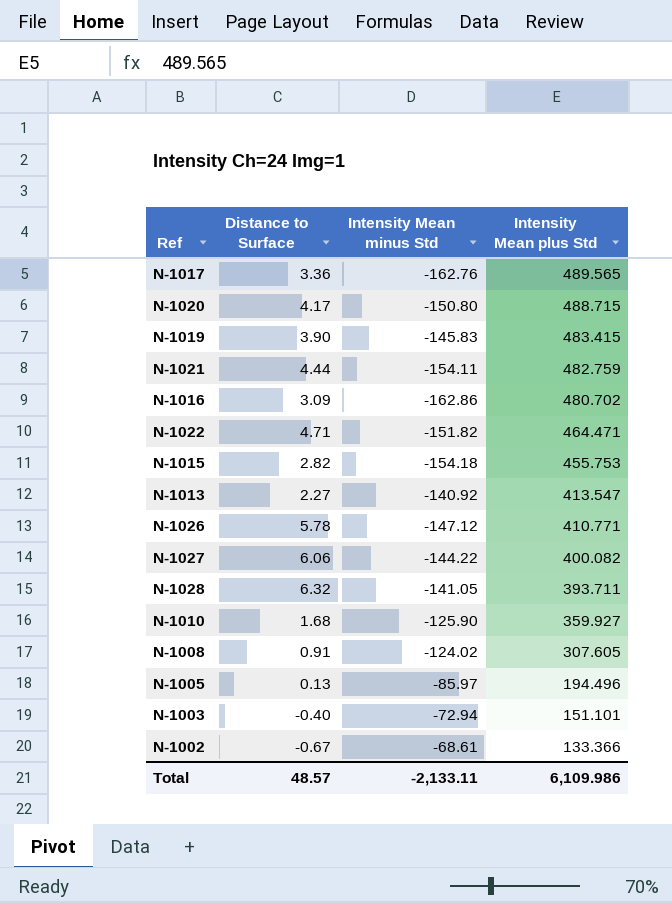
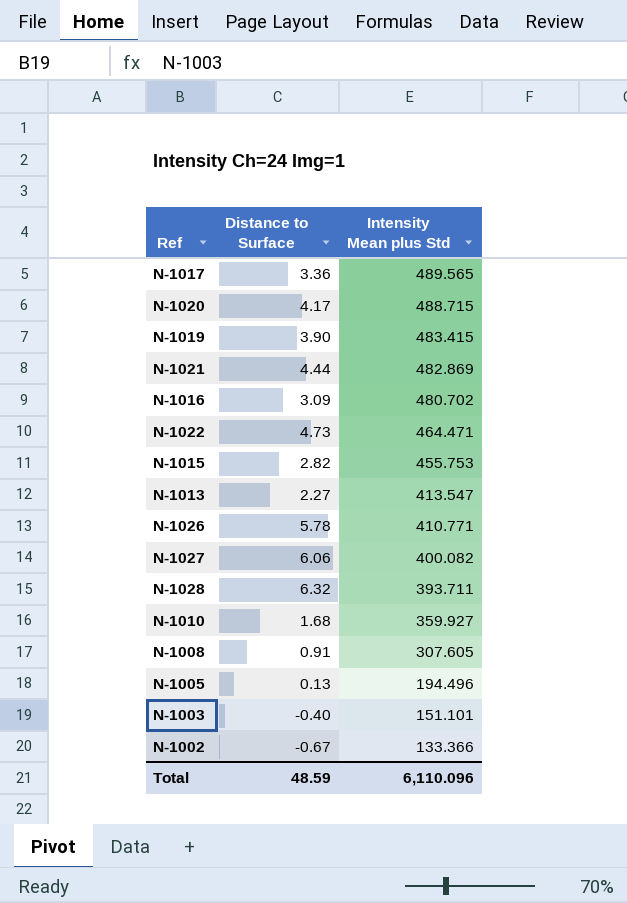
column Intensity Mean minus Std | position: 3 -> none
N-1021 | Intensity Mean plus Std: 482.759 -> 482.869
N-1022 | Distance to Surface: 4.71 -> 4.73
Total | Distance to Surface: 48.57 -> 48.59
Total | Intensity Mean plus Std: 6,109.986 -> 6,110.096

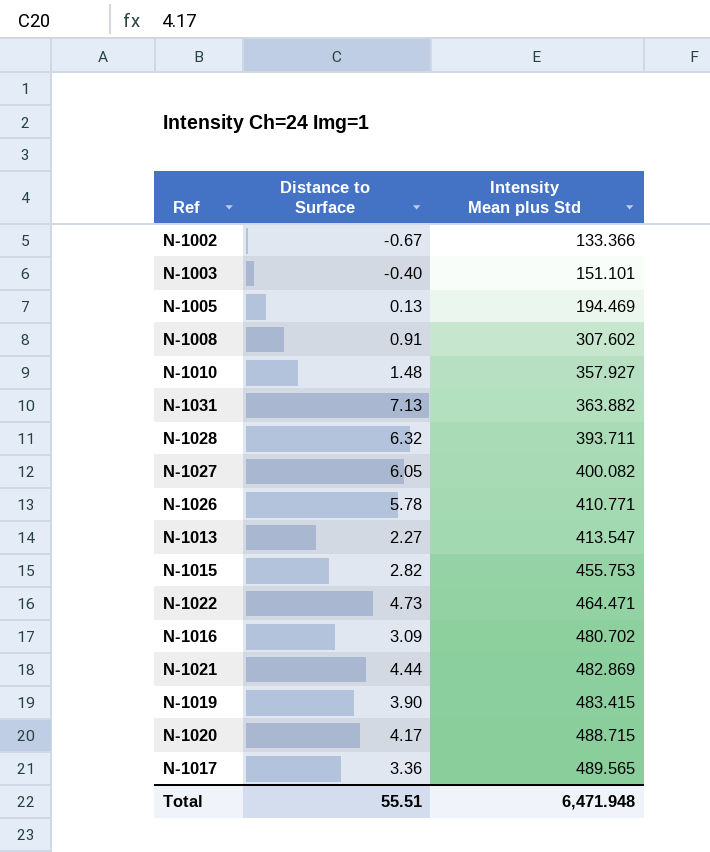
row order: Intensity Mean plus Std descending -> Intensity Mean plus Std ascending
N-1005 | Intensity Mean plus Std: 194.496 -> 194.469
N-1008 | Intensity Mean plus Std: 307.605 -> 307.602
N-1010 | Distance to Surface: 1.68 -> 1.48
N-1010 | Intensity Mean plus Std: 359.927 -> 357.927
row N-1031: none -> 7.13 | 363.882
N-1027 | Distance to Surface: 6.06 -> 6.05
Total | Distance to Surface: 48.59 -> 55.51
Total | Intensity Mean plus Std: 6,110.096 -> 6,471.948

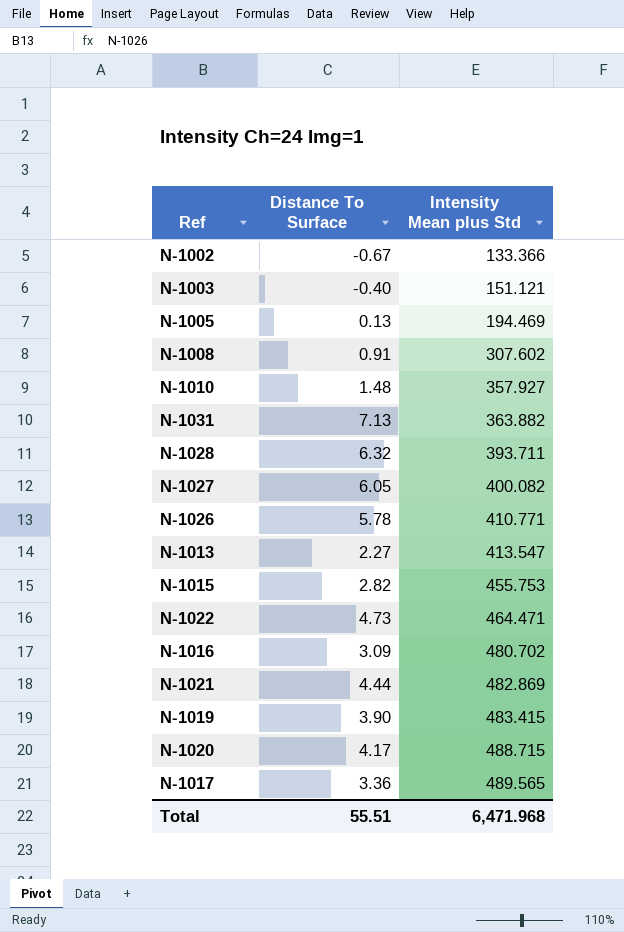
column name: Distance to Surface -> Distance To Surface
N-1003 | Intensity Mean plus Std: 151.101 -> 151.121
Total | Intensity Mean plus Std: 6,471.948 -> 6,471.968

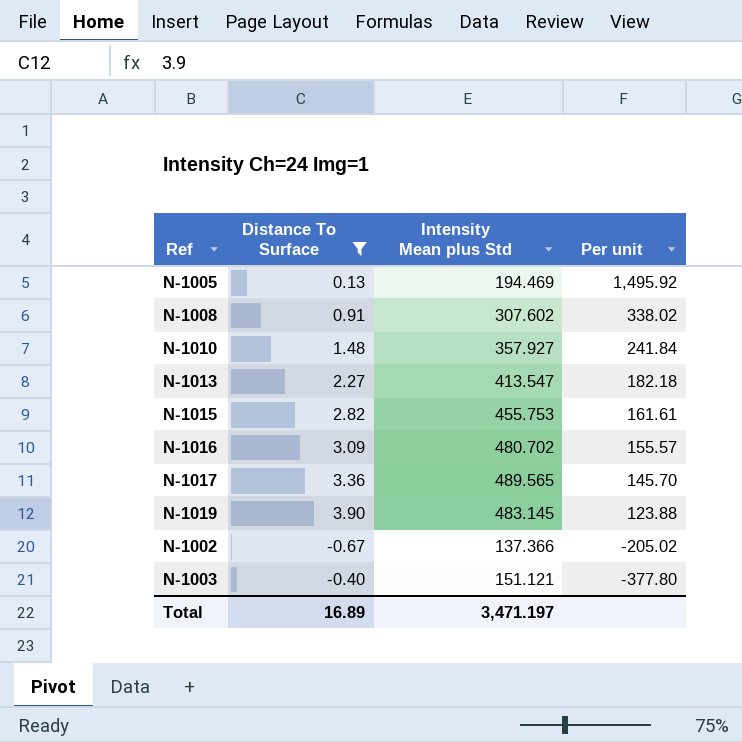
filter: none -> Distance To Surface <= 3.90
row order: Intensity Mean plus Std ascending -> Per unit descending
column Per unit | formula: none -> [Intensity Mean plus Std] / [Distance To Surface]
N-1019 | Intensity Mean plus Std: 483.415 -> 483.145
N-1002 | Intensity Mean plus Std: 133.366 -> 137.366
Total | Distance To Surface: 55.51 -> 16.89
Total | Intensity Mean plus Std: 6,471.968 -> 3,471.197

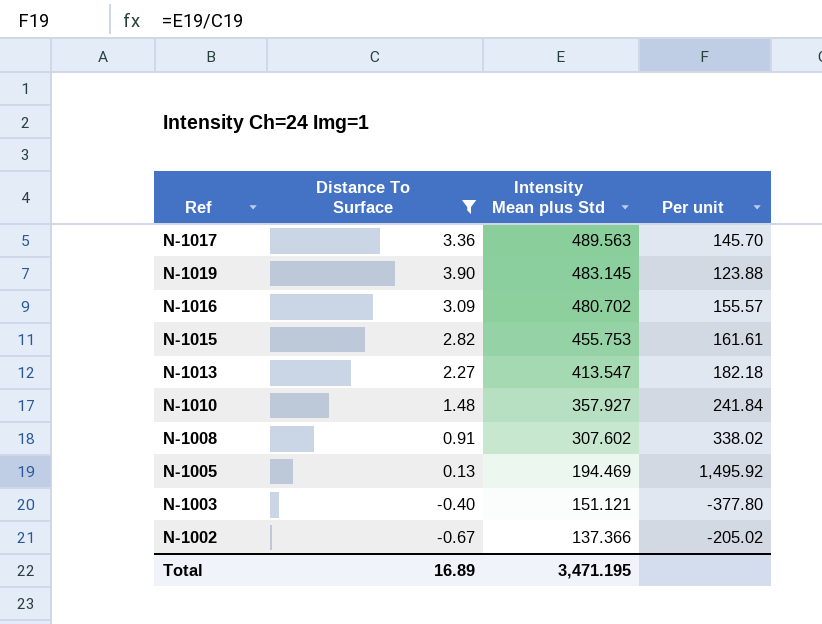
row order: Per unit descending -> Intensity Mean plus Std descending
N-1017 | Intensity Mean plus Std: 489.565 -> 489.563
Total | Intensity Mean plus Std: 3,471.197 -> 3,471.195

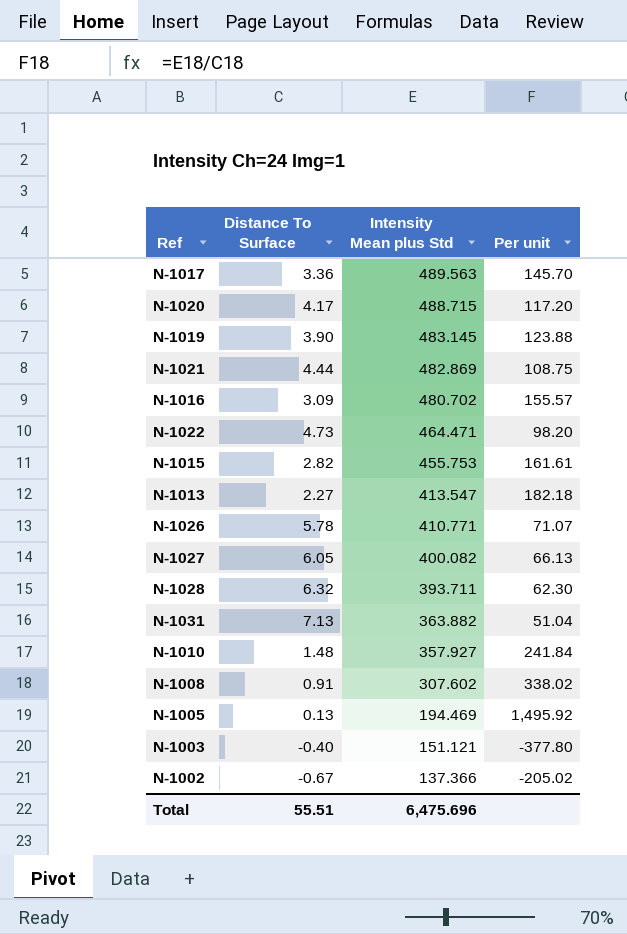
filter: Distance To Surface <= 3.90 -> none
Total | Distance To Surface: 16.89 -> 55.51
Total | Intensity Mean plus Std: 3,471.195 -> 6,475.696

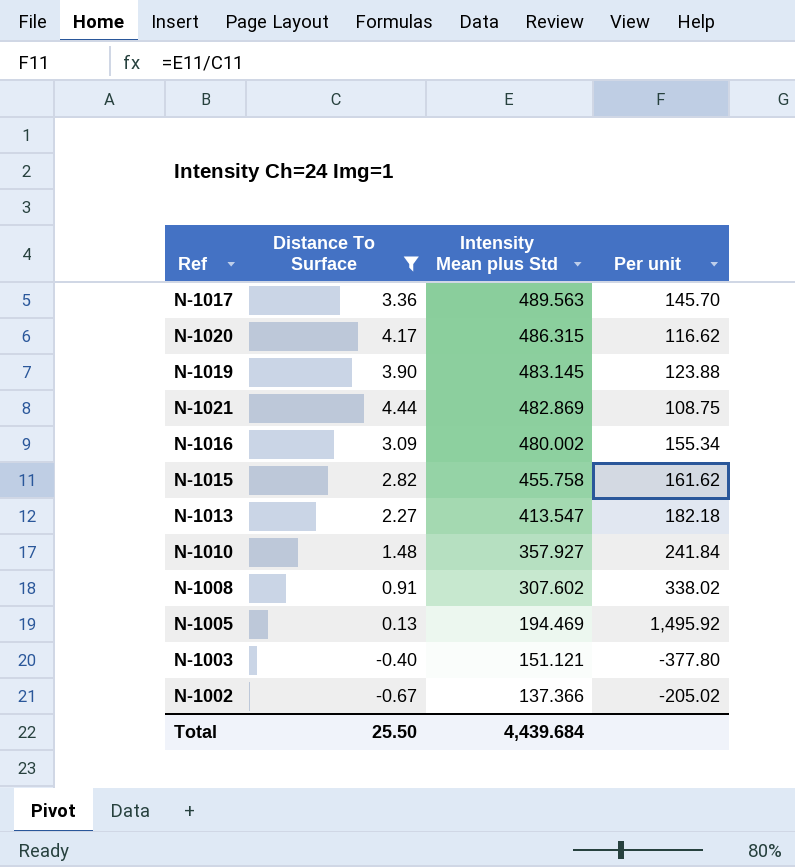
filter: none -> Distance To Surface <= 4.44
N-1020 | Intensity Mean plus Std: 488.715 -> 486.315
N-1020 | Per unit: 117.20 -> 116.62
N-1016 | Intensity Mean plus Std: 480.702 -> 480.002
N-1016 | Per unit: 155.57 -> 155.34
N-1015 | Intensity Mean plus Std: 455.753 -> 455.758
N-1015 | Per unit: 161.61 -> 161.62
Total | Distance To Surface: 55.51 -> 25.50
Total | Intensity Mean plus Std: 6,475.696 -> 4,439.684

